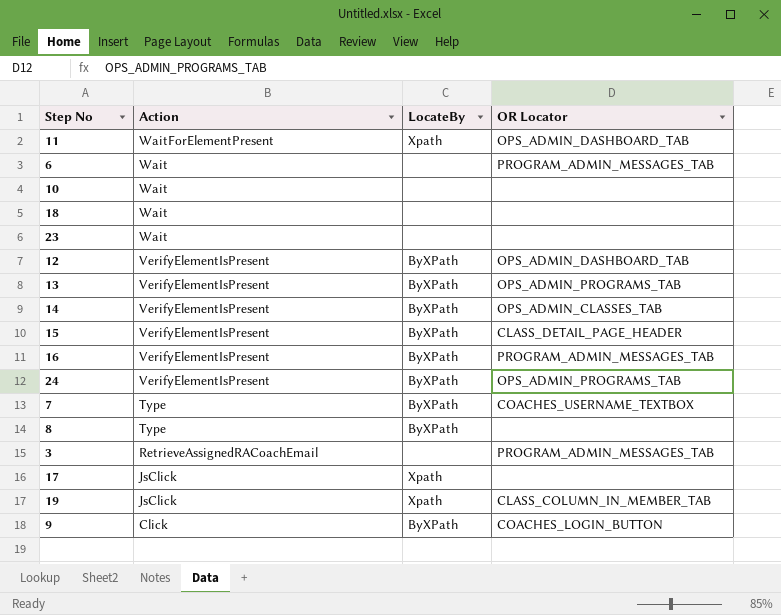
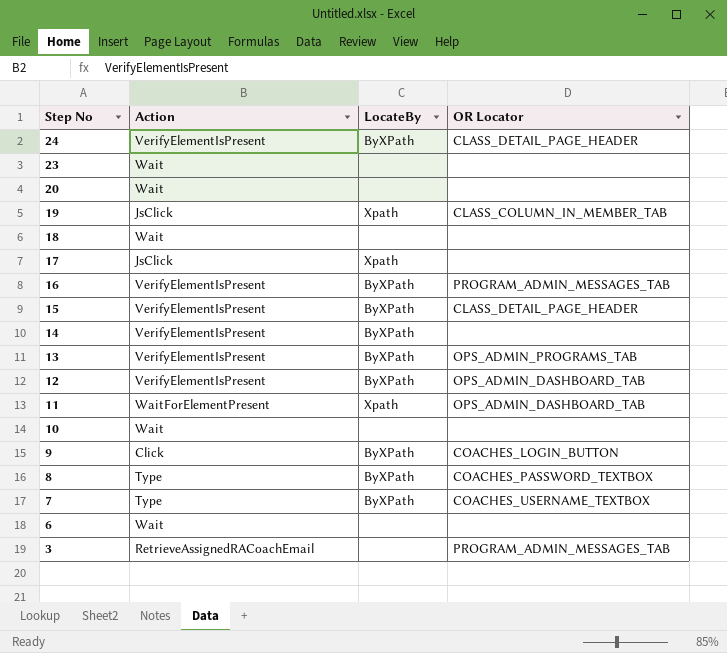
row order: Action descending -> Step No descending
24 | OR Locator: OPS_ADMIN_PROGRAMS_TAB -> CLASS_DETAIL_PAGE_HEADER
row 20: none -> Wait | none | none
14 | OR Locator: OPS_ADMIN_CLASSES_TAB -> none
8 | OR Locator: none -> COACHES_PASSWORD_TEXTBOX
6 | OR Locator: PROGRAM_ADMIN_MESSAGES_TAB -> none

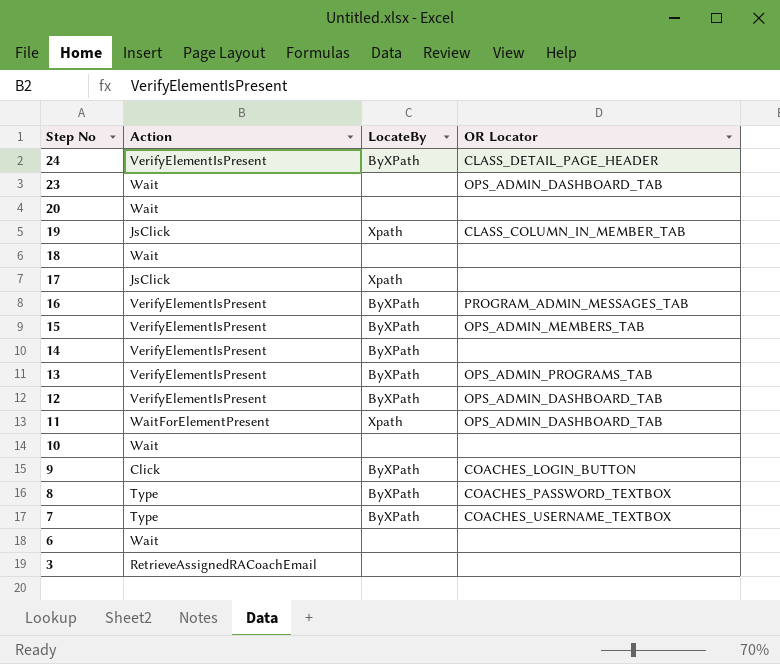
23 | OR Locator: none -> OPS_ADMIN_DASHBOARD_TAB
15 | OR Locator: CLASS_DETAIL_PAGE_HEADER -> OPS_ADMIN_MEMBERS_TAB
3 | OR Locator: PROGRAM_ADMIN_MESSAGES_TAB -> none

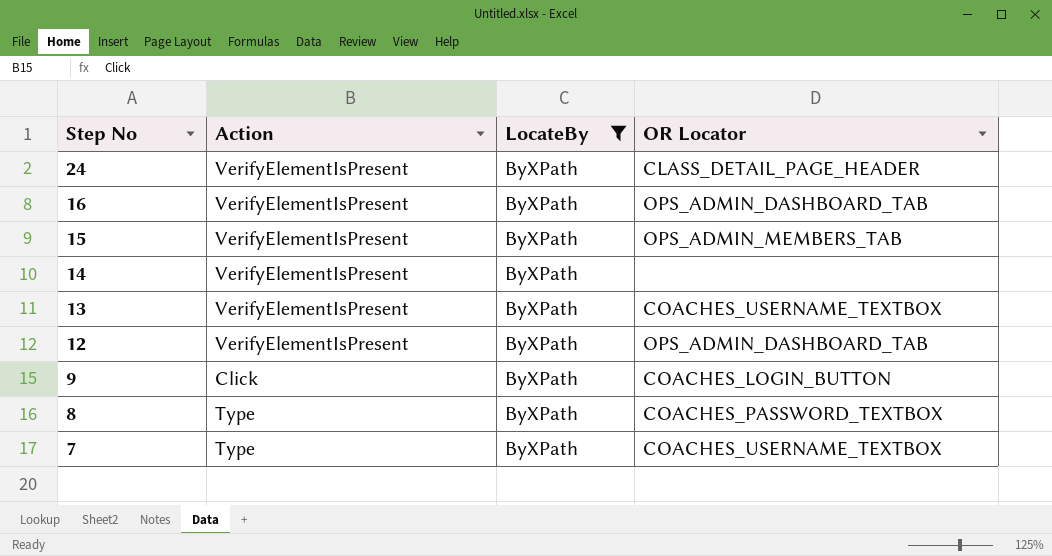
filter: none -> LocateBy = ByXPath
16 | OR Locator: PROGRAM_ADMIN_MESSAGES_TAB -> OPS_ADMIN_DASHBOARD_TAB
13 | OR Locator: OPS_ADMIN_PROGRAMS_TAB -> COACHES_USERNAME_TEXTBOX

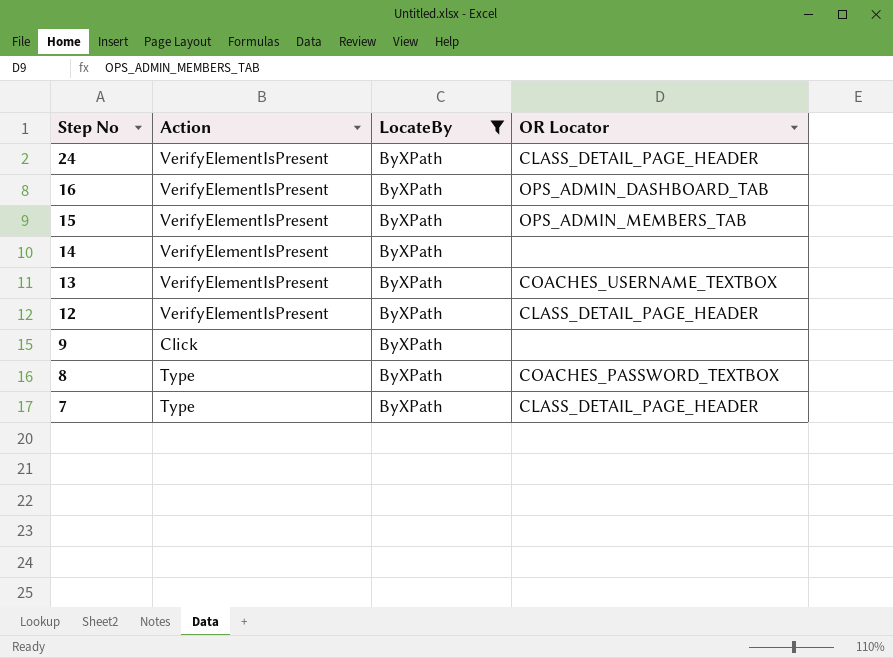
12 | OR Locator: OPS_ADMIN_DASHBOARD_TAB -> CLASS_DETAIL_PAGE_HEADER
9 | OR Locator: COACHES_LOGIN_BUTTON -> none
7 | OR Locator: COACHES_USERNAME_TEXTBOX -> CLASS_DETAIL_PAGE_HEADER

